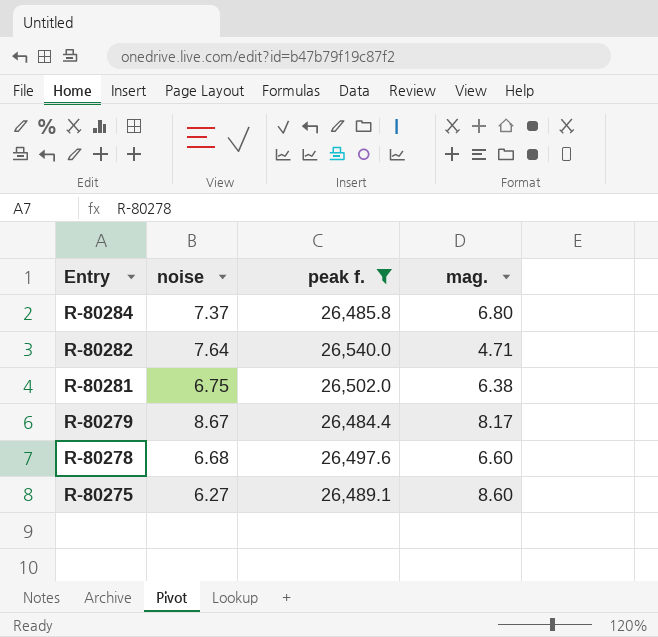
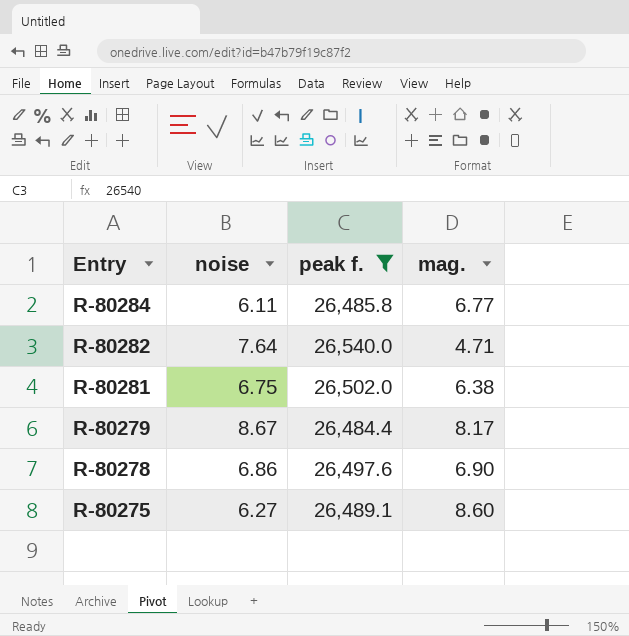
R-80284 | noise: 7.37 -> 6.11
R-80284 | mag.: 6.80 -> 6.77
R-80278 | noise: 6.68 -> 6.86
R-80278 | mag.: 6.60 -> 6.90

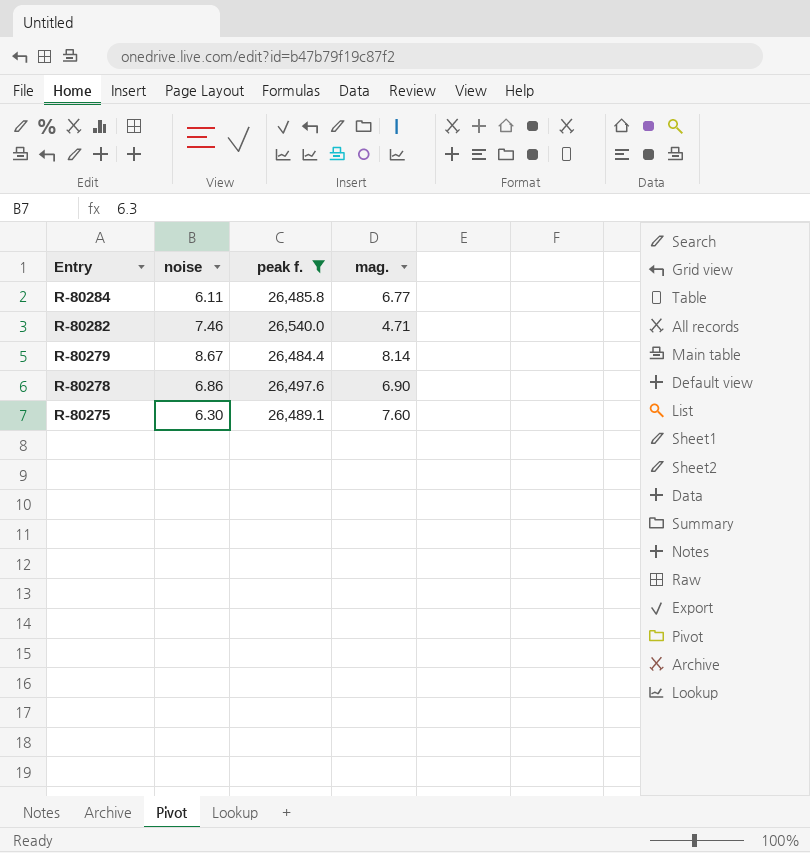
row R-80281: 6.75 | 26,502.0 | 6.38 -> none
R-80282 | noise: 7.64 -> 7.46
R-80279 | mag.: 8.17 -> 8.14
R-80275 | noise: 6.27 -> 6.30
R-80275 | mag.: 8.60 -> 7.60

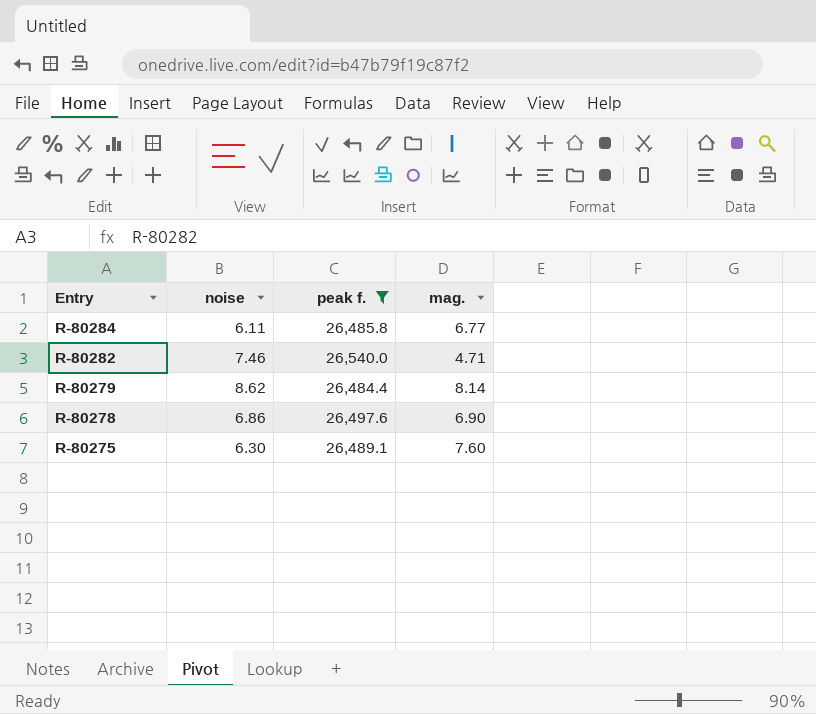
R-80279 | noise: 8.67 -> 8.62

